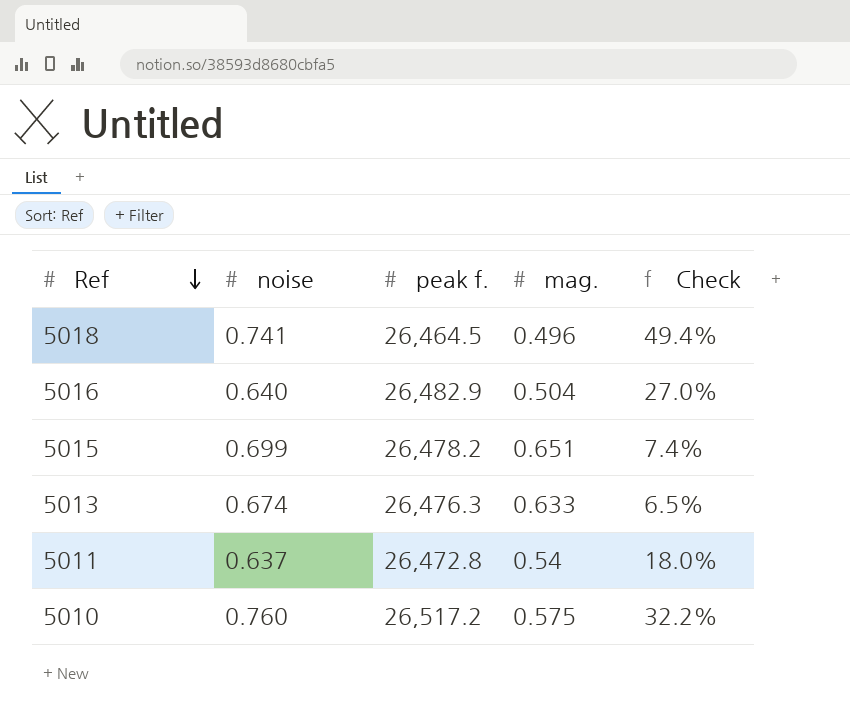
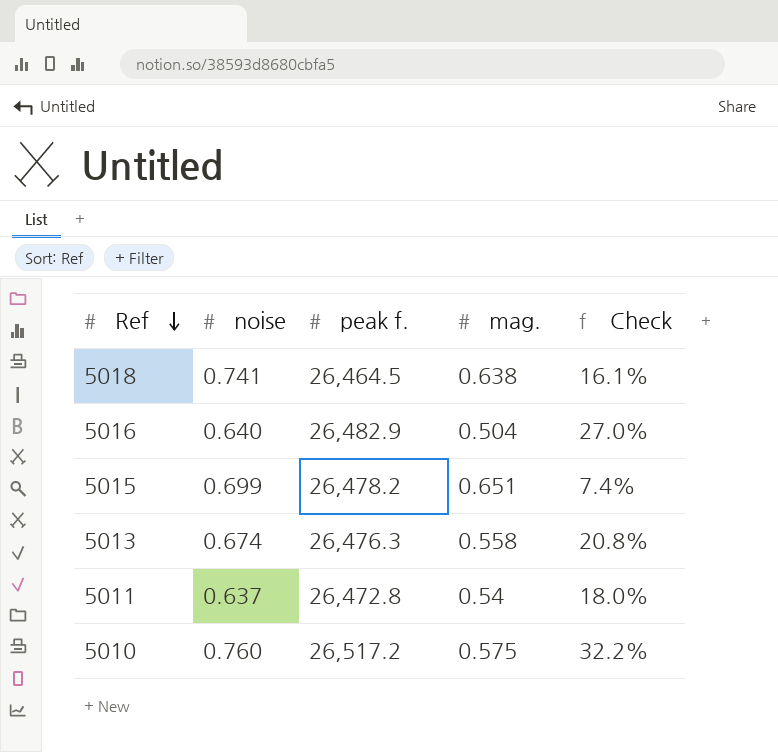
5018 | mag.: 0.496 -> 0.638
5018 | Check: 49.4% -> 16.1%
5013 | mag.: 0.633 -> 0.558
5013 | Check: 6.5% -> 20.8%

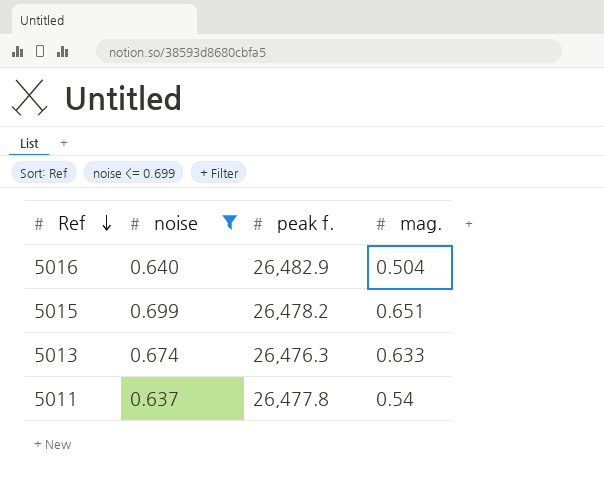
filter: none -> noise <= 0.699
column Check | formula: ([noise] - [mag.]) / [mag.] -> none
5013 | mag.: 0.558 -> 0.633
5011 | peak f.: 26,472.8 -> 26,477.8

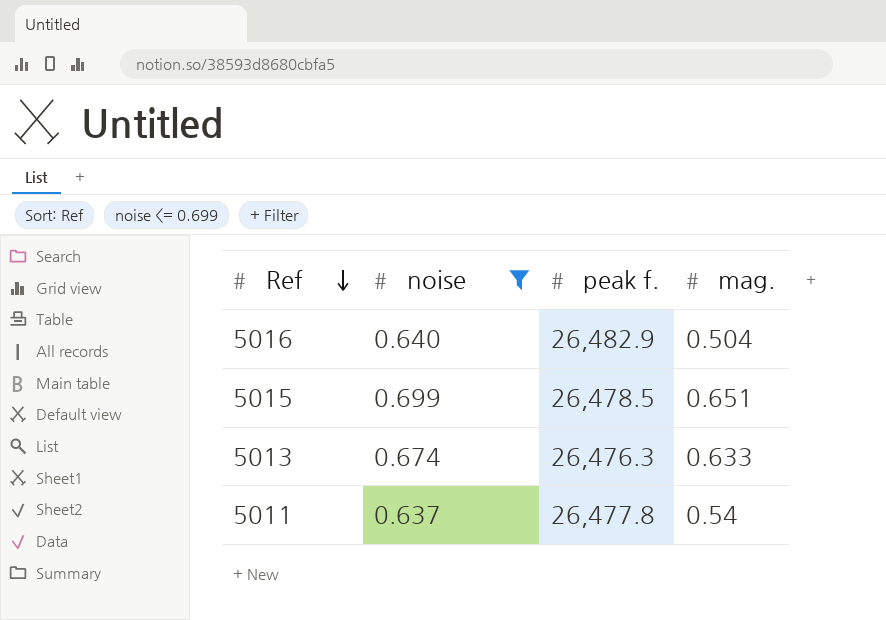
5015 | peak f.: 26,478.2 -> 26,478.5

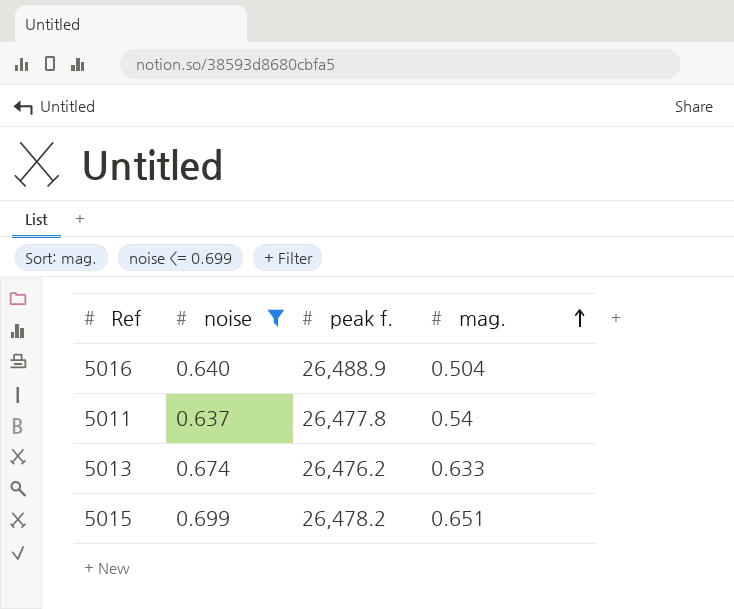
row order: Ref descending -> mag. ascending
5016 | peak f.: 26,482.9 -> 26,488.9
5013 | peak f.: 26,476.3 -> 26,476.2
5015 | peak f.: 26,478.5 -> 26,478.2

